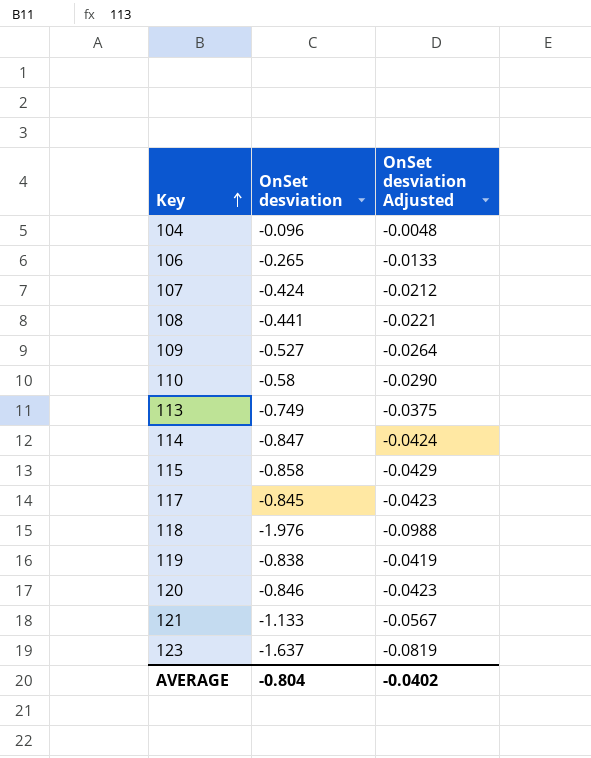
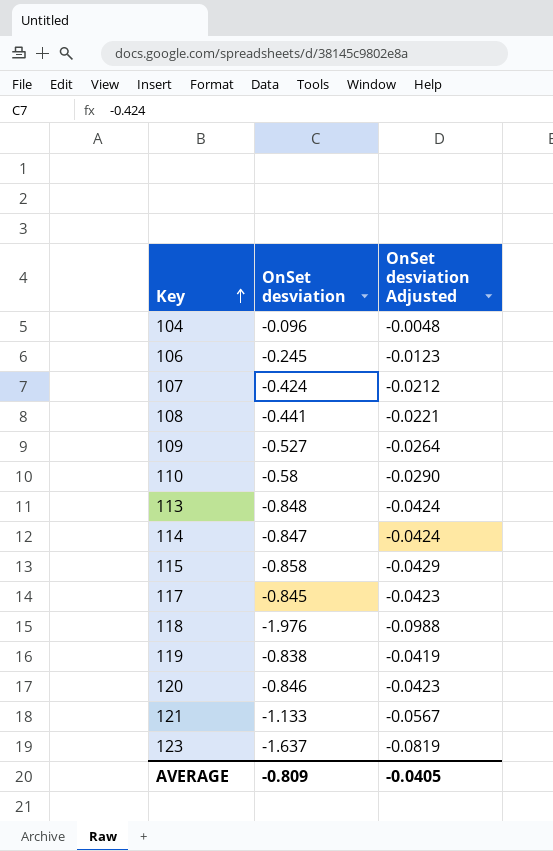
106 | OnSet desviation: -0.265 -> -0.245
106 | OnSet desviation Adjusted: -0.0133 -> -0.0123
113 | OnSet desviation: -0.749 -> -0.848
113 | OnSet desviation Adjusted: -0.0375 -> -0.0424
AVERAGE | OnSet desviation: -0.804 -> -0.809
AVERAGE | OnSet desviation Adjusted: -0.0402 -> -0.0405

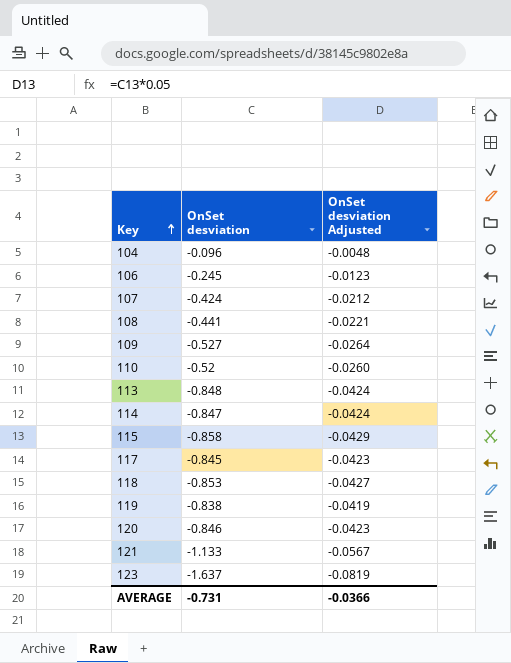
110 | OnSet desviation: -0.58 -> -0.52
110 | OnSet desviation Adjusted: -0.0290 -> -0.0260
118 | OnSet desviation: -1.976 -> -0.853
118 | OnSet desviation Adjusted: -0.0988 -> -0.0427
AVERAGE | OnSet desviation: -0.809 -> -0.731
AVERAGE | OnSet desviation Adjusted: -0.0405 -> -0.0366

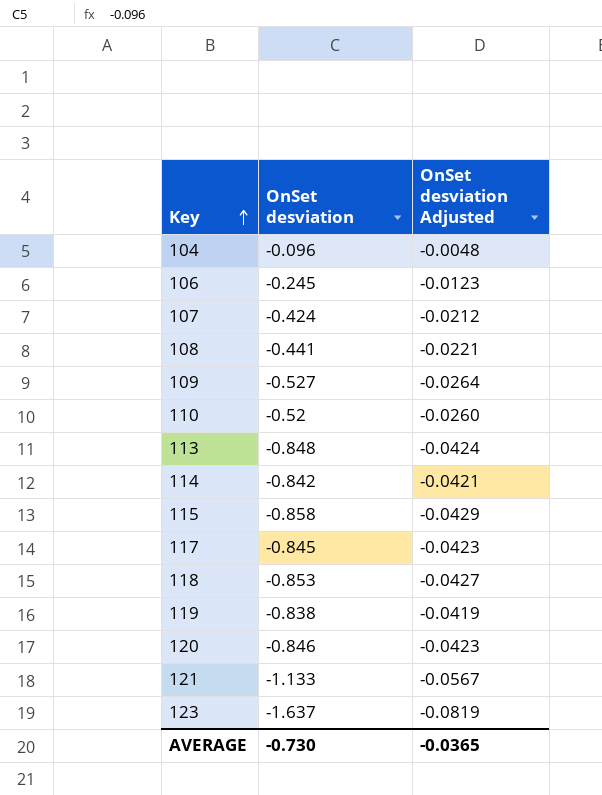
114 | OnSet desviation: -0.847 -> -0.842
114 | OnSet desviation Adjusted: -0.0424 -> -0.0421
AVERAGE | OnSet desviation: -0.731 -> -0.730
AVERAGE | OnSet desviation Adjusted: -0.0366 -> -0.0365

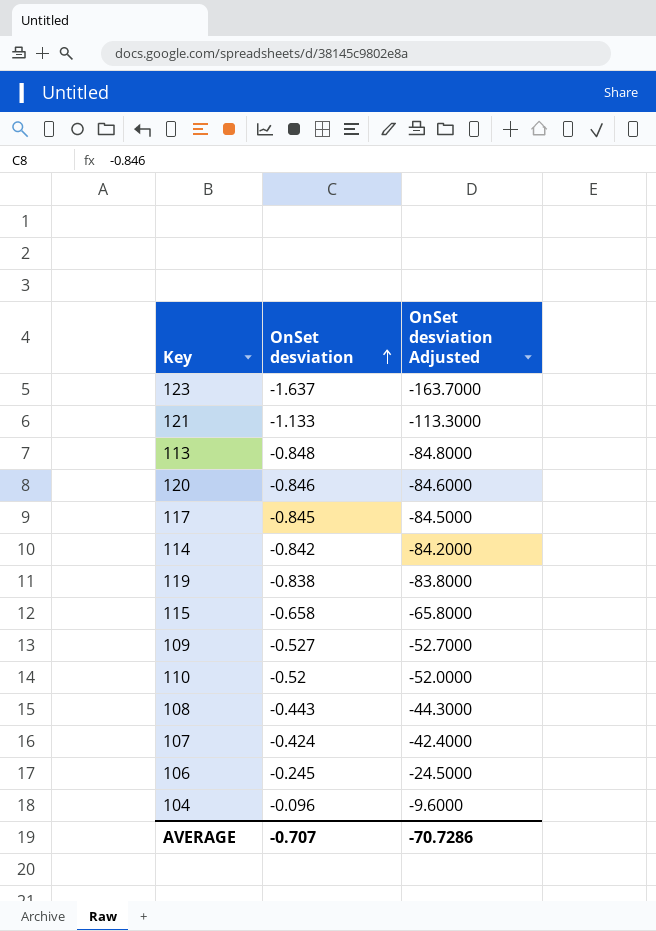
row order: Key ascending -> OnSet desviation ascending
column OnSet desviation Adjusted | formula: [OnSet desviation] * 0.05 -> [OnSet desviation] * 100
row 118: -0.853 | -0.0427 -> none
115 | OnSet desviation: -0.858 -> -0.658
108 | OnSet desviation: -0.441 -> -0.443
AVERAGE | OnSet desviation: -0.730 -> -0.707
AVERAGE | OnSet desviation Adjusted: -0.0365 -> -70.7286

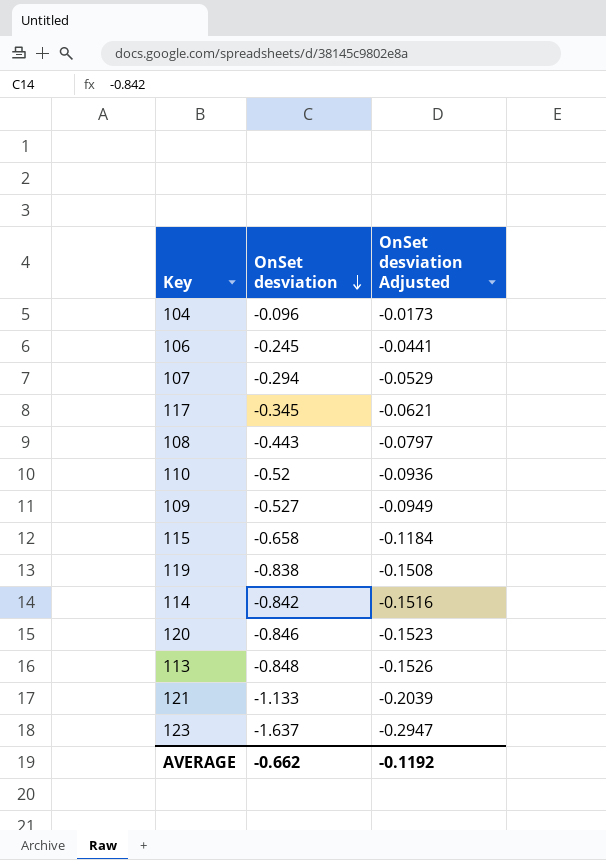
row order: OnSet desviation ascending -> OnSet desviation descending
column OnSet desviation Adjusted | formula: [OnSet desviation] * 100 -> [OnSet desviation] * 0.18
107 | OnSet desviation: -0.424 -> -0.294
117 | OnSet desviation: -0.845 -> -0.345
AVERAGE | OnSet desviation: -0.707 -> -0.662
AVERAGE | OnSet desviation Adjusted: -70.7286 -> -0.1192

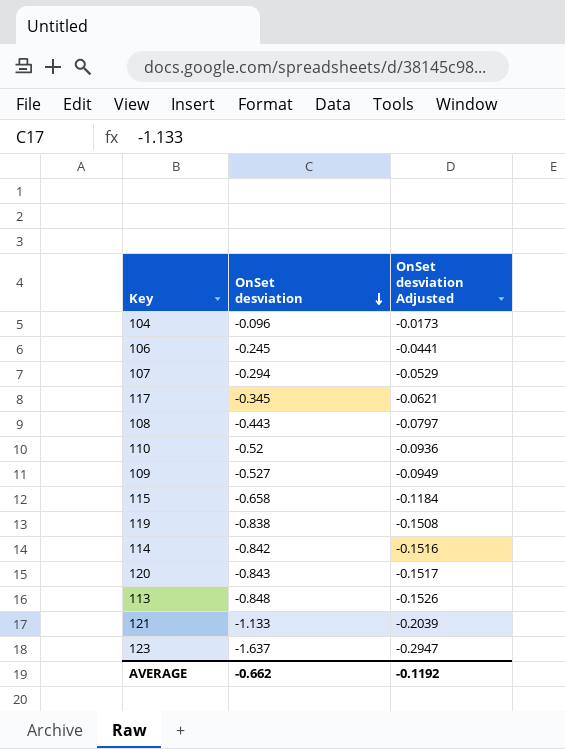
120 | OnSet desviation: -0.846 -> -0.843
120 | OnSet desviation Adjusted: -0.1523 -> -0.1517

